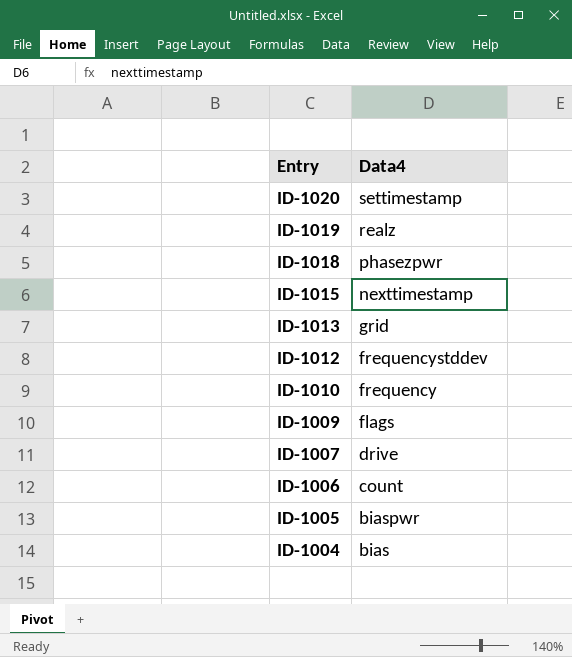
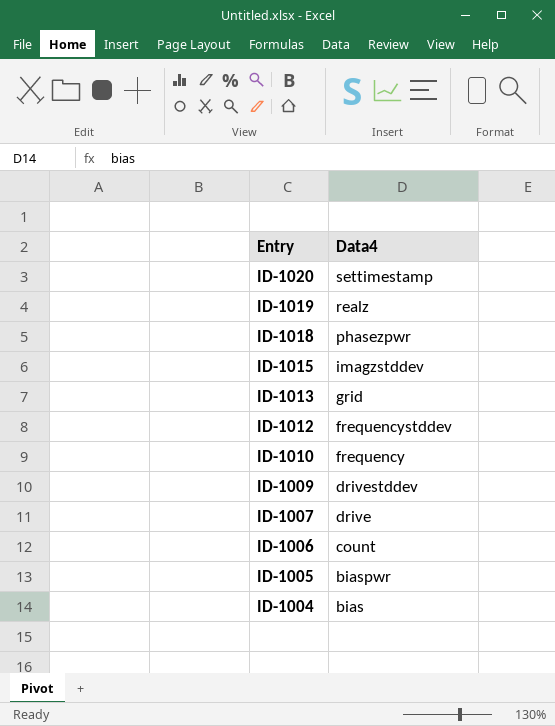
ID-1015 | Data4: nexttimestamp -> imagzstddev
ID-1009 | Data4: flags -> drivestddev

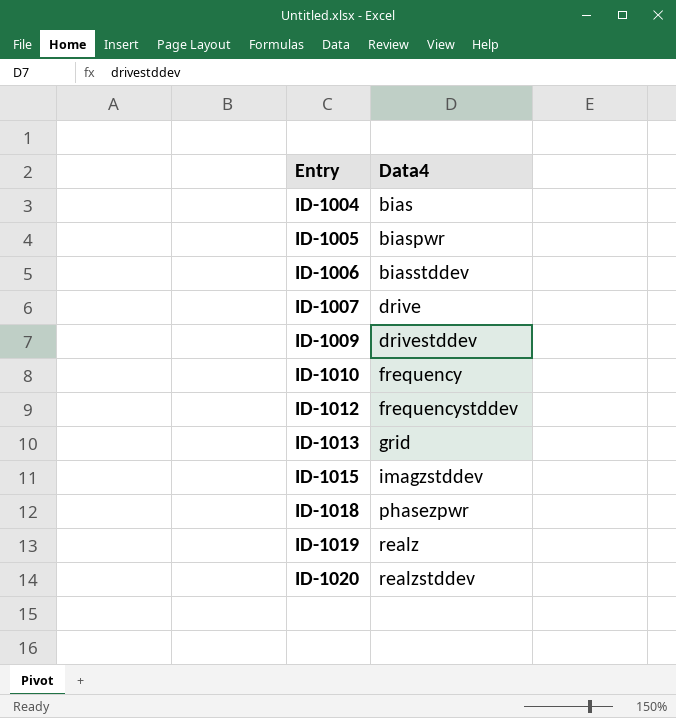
row order: Entry descending -> Entry ascending
ID-1006 | Data4: count -> biasstddev
ID-1020 | Data4: settimestamp -> realzstddev

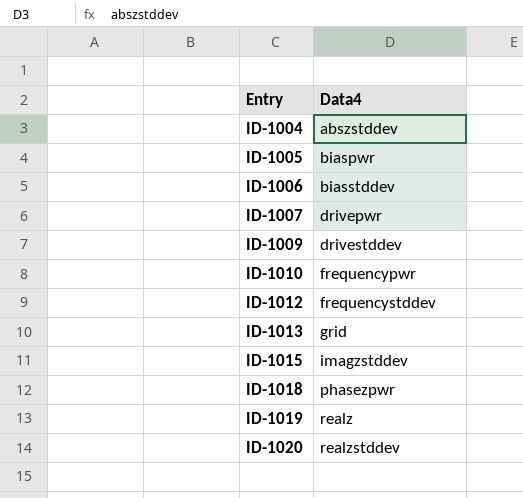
ID-1004 | Data4: bias -> abszstddev
ID-1007 | Data4: drive -> drivepwr
ID-1010 | Data4: frequency -> frequencypwr

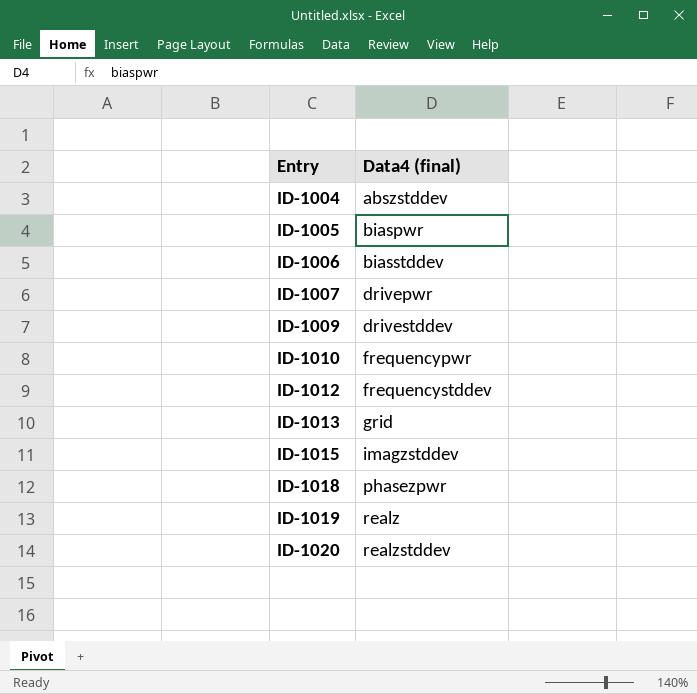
column name: Data4 -> Data4 (final)

